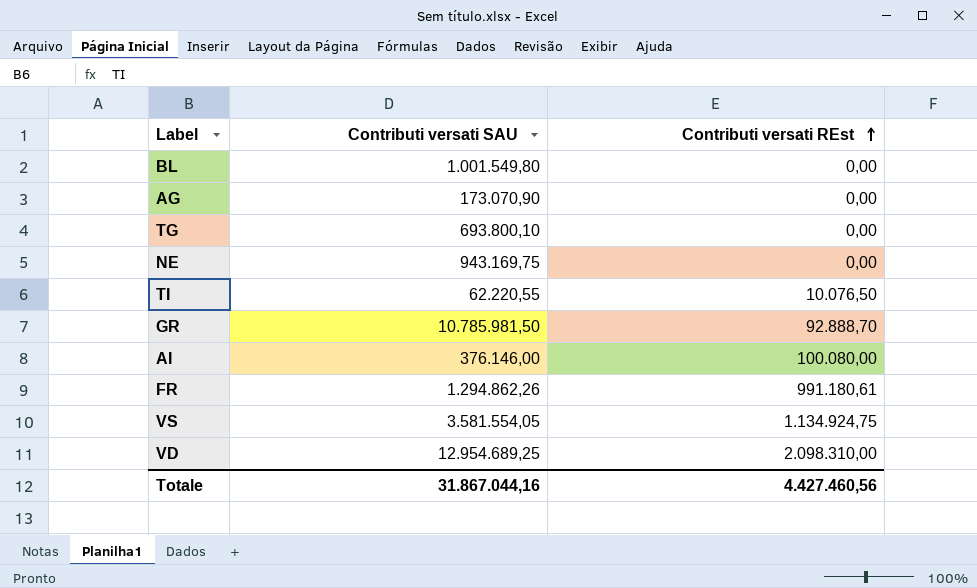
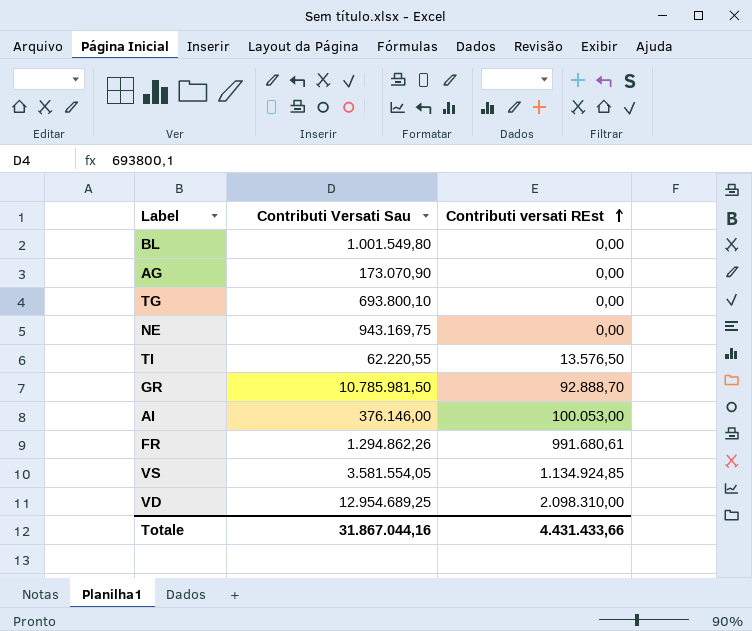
column name: Contributi versati SAU -> Contributi Versati Sau
TI | Contributi versati REst: 10.076,50 -> 13.576,50
AI | Contributi versati REst: 100.080,00 -> 100.053,00
FR | Contributi versati REst: 991.180,61 -> 991.680,61
VS | Contributi versati REst: 1.134.924,75 -> 1.134.924,85
Totale | Contributi versati REst: 4.427.460,56 -> 4.431.433,66

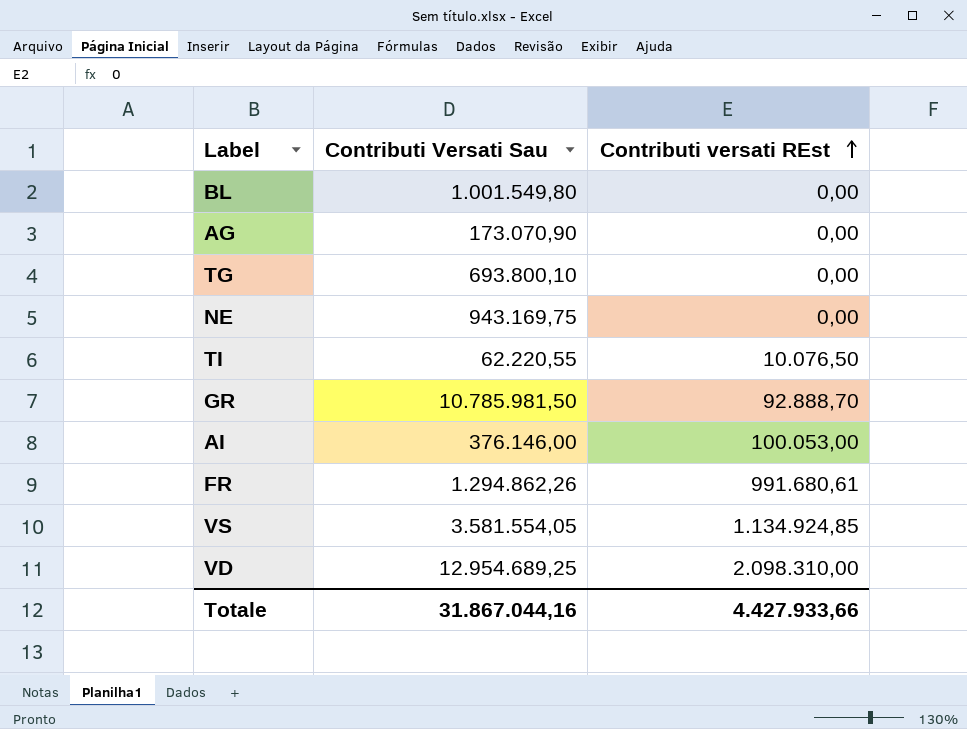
TI | Contributi versati REst: 13.576,50 -> 10.076,50
Totale | Contributi versati REst: 4.431.433,66 -> 4.427.933,66

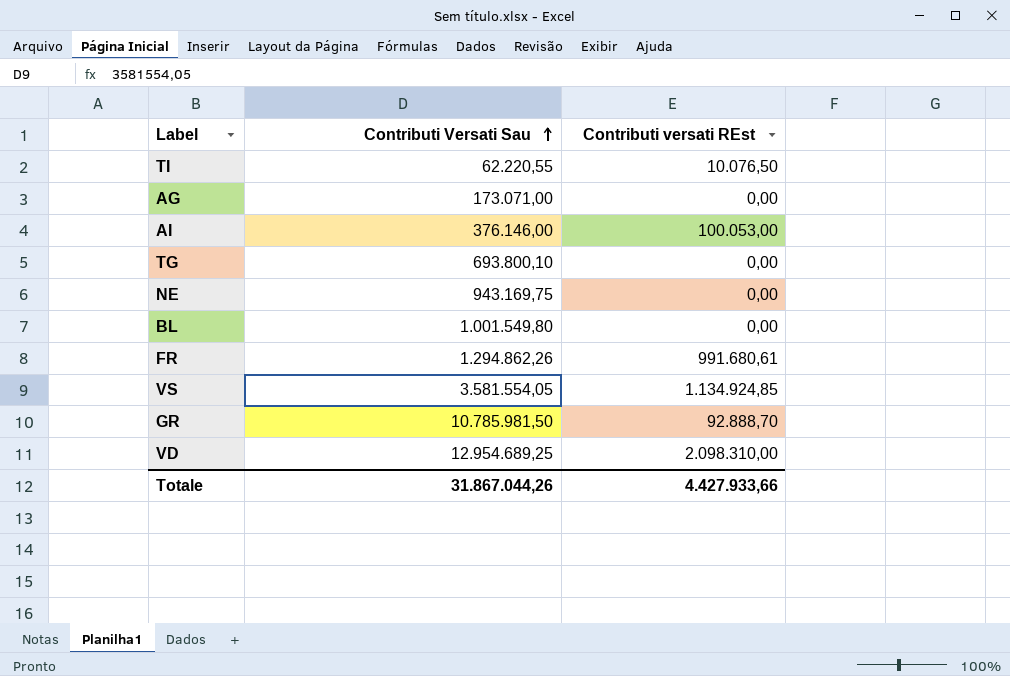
row order: Contributi versati REst ascending -> Contributi Versati Sau ascending
AG | Contributi Versati Sau: 173.070,90 -> 173.071,00
Totale | Contributi Versati Sau: 31.867.044,16 -> 31.867.044,26

